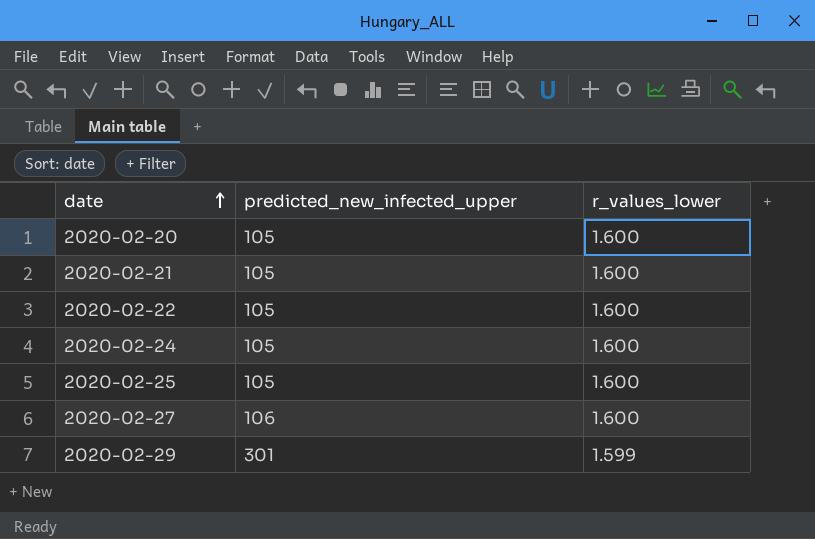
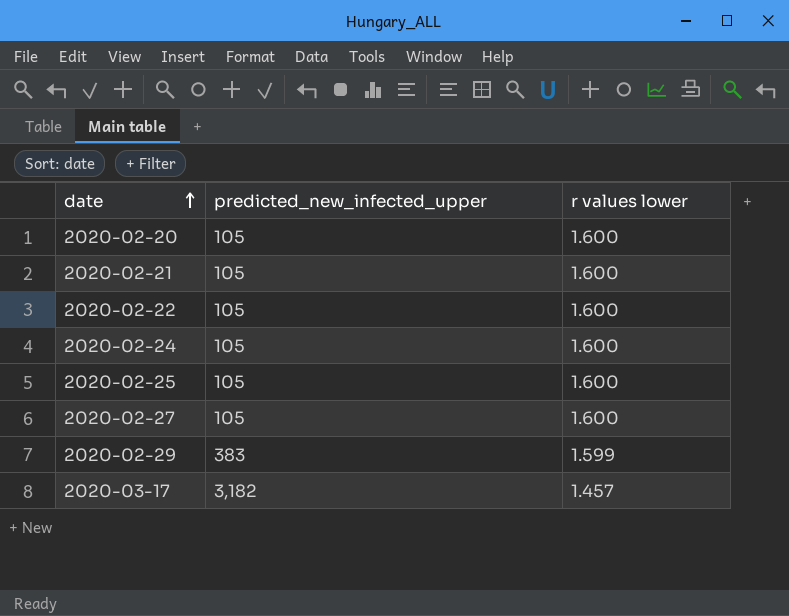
column name: r_values_lower -> r values lower
2020-02-27 | predicted_new_infected_upper: 106 -> 105
2020-02-29 | predicted_new_infected_upper: 301 -> 383
row 2020-03-17: none -> 3,182 | 1.457

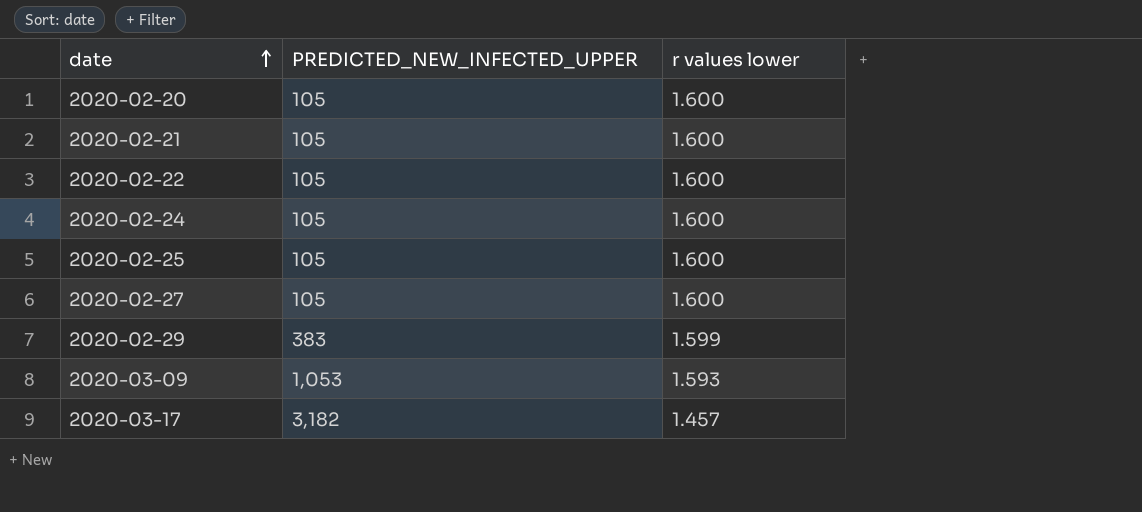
column name: predicted_new_infected_upper -> PREDICTED_NEW_INFECTED_UPPER
row 2020-03-09: none -> 1,053 | 1.593

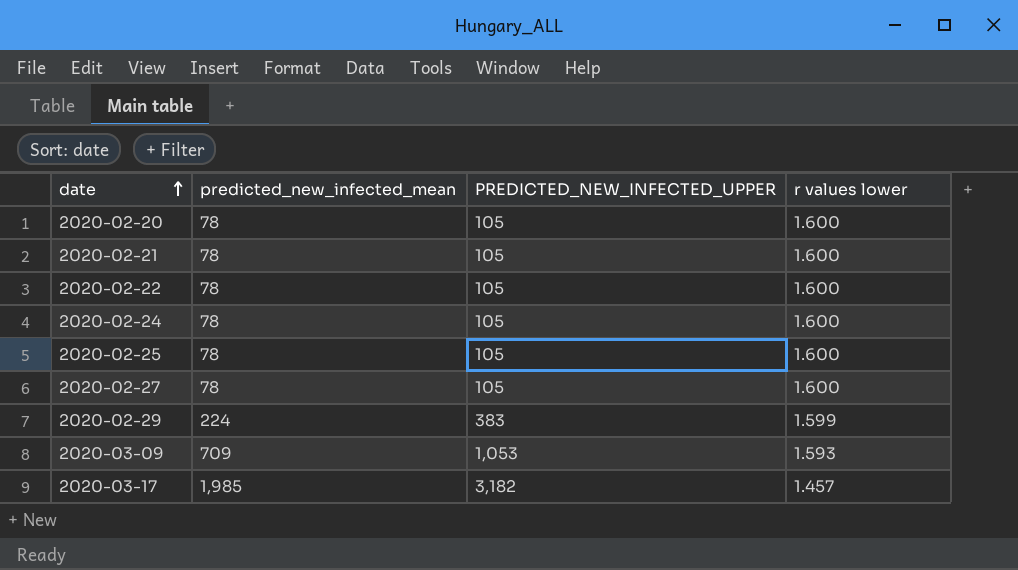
column predicted_new_infected_mean | position: none -> 2

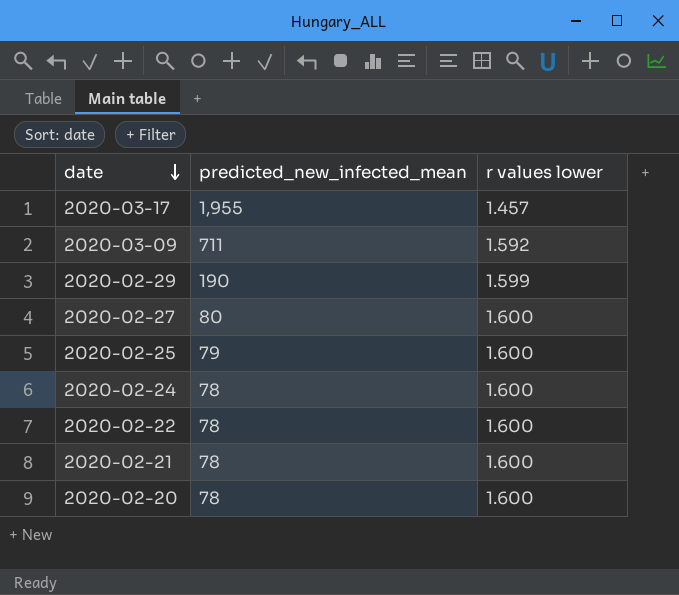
row order: date ascending -> date descending
column PREDICTED_NEW_INFECTED_UPPER | position: 3 -> none
2020-03-17 | predicted_new_infected_mean: 1,985 -> 1,955
2020-03-09 | predicted_new_infected_mean: 709 -> 711
2020-03-09 | r values lower: 1.593 -> 1.592
2020-02-29 | predicted_new_infected_mean: 224 -> 190
2020-02-27 | predicted_new_infected_mean: 78 -> 80
2020-02-25 | predicted_new_infected_mean: 78 -> 79

